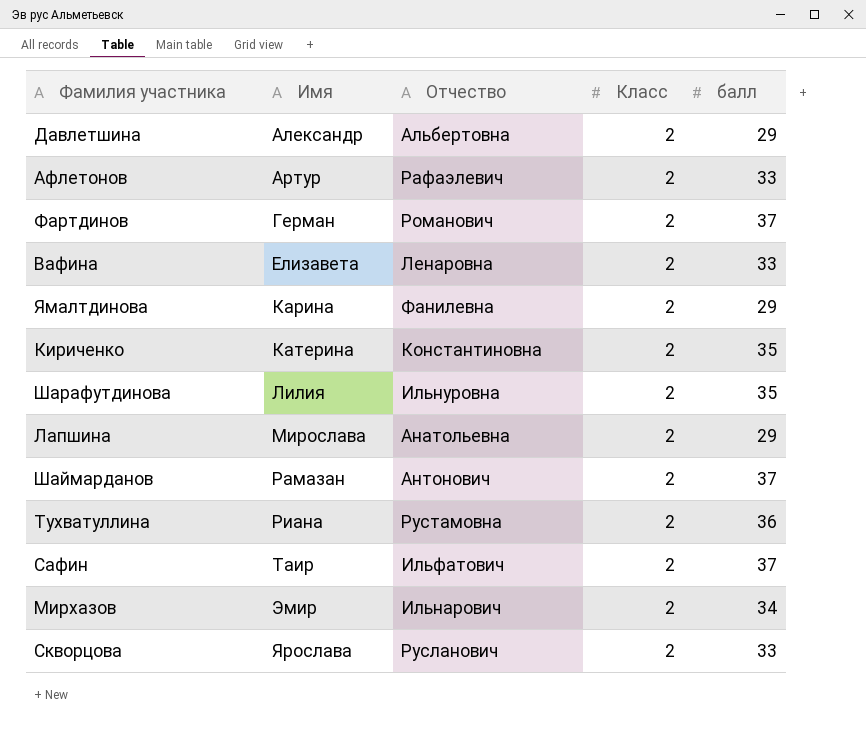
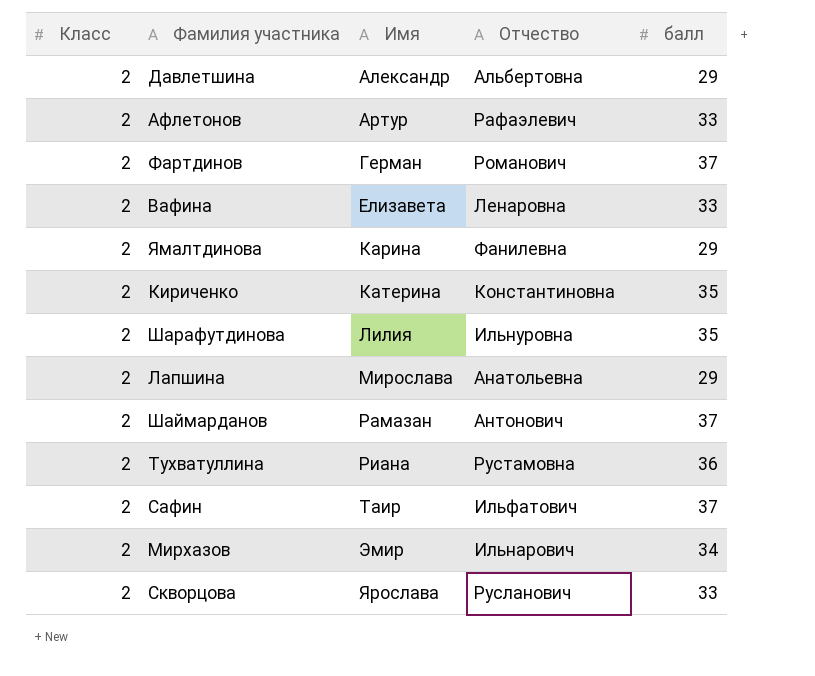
column Класс | position: 4 -> 1

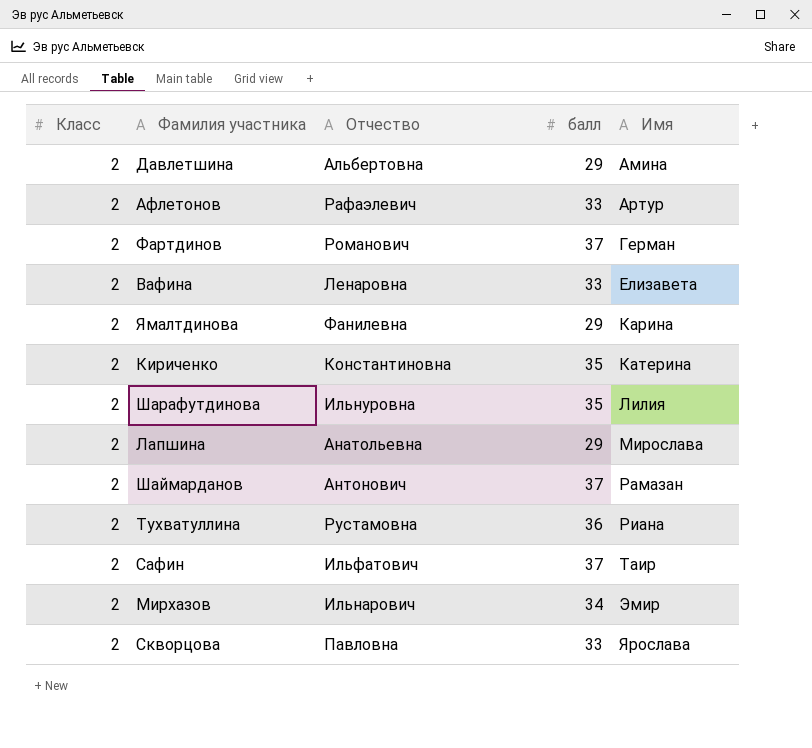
column Имя | position: 3 -> 5
Давлетшина | Имя: Александр -> Амина
Скворцова | Отчество: Русланович -> Павловна

